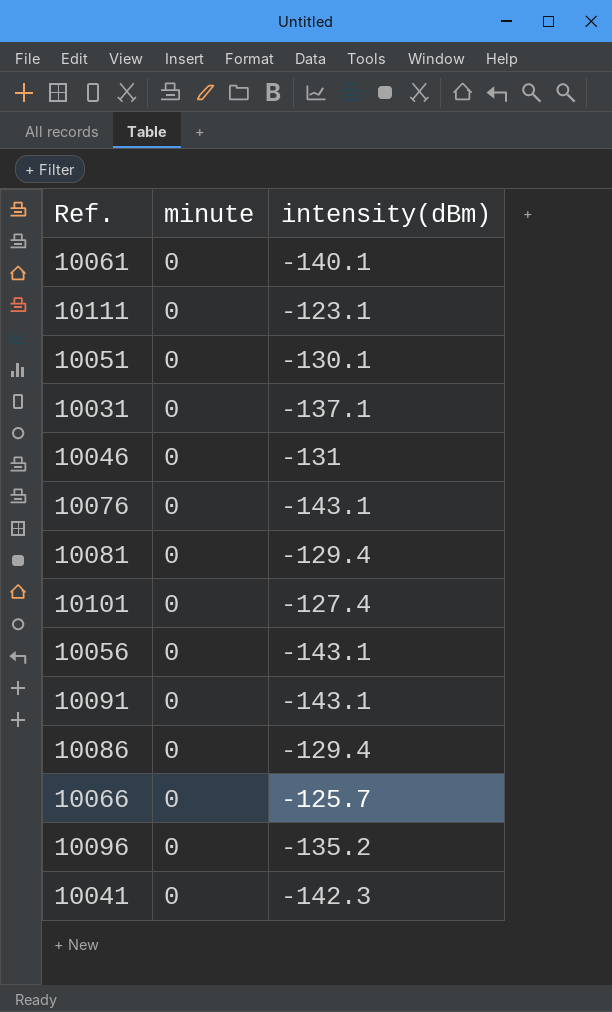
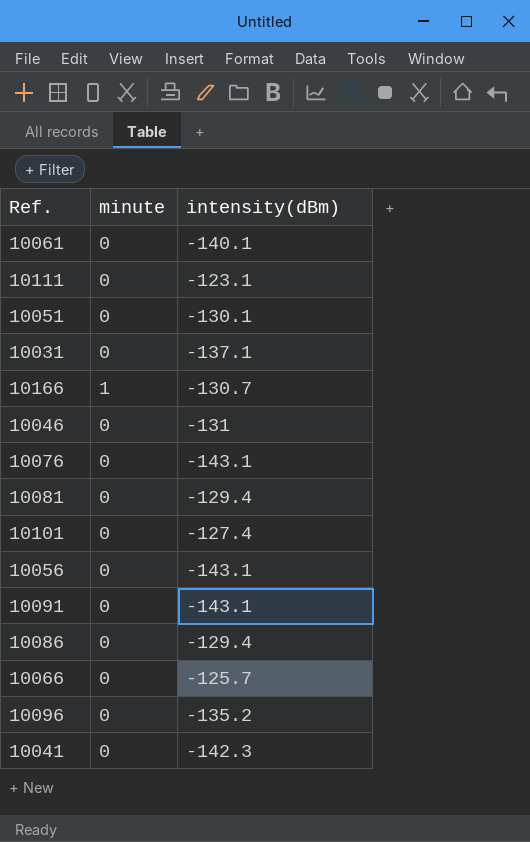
row 10166: none -> 1 | -130.7

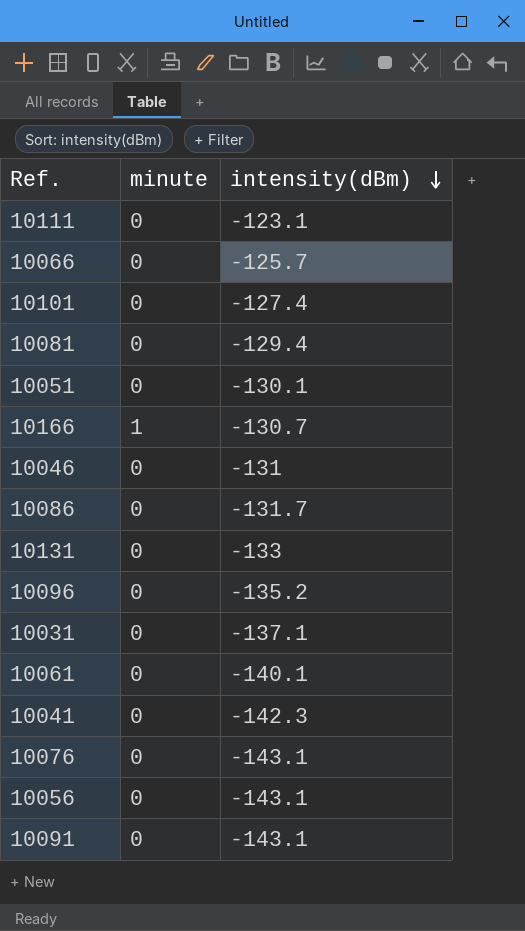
row order: none -> intensity(dBm) descending
10086 | intensity(dBm): -129.4 -> -131.7
row 10131: none -> 0 | -133

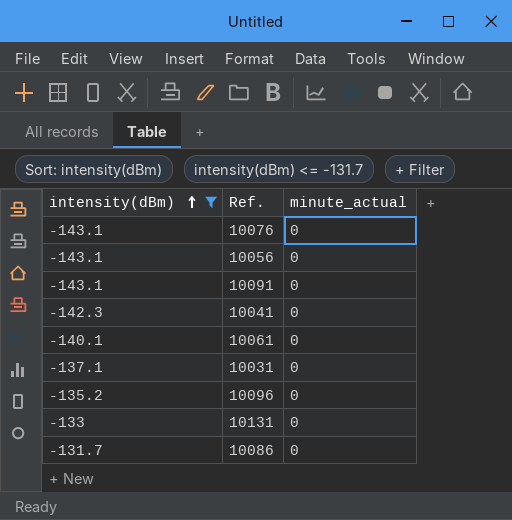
filter: none -> intensity(dBm) <= -131.7
row order: intensity(dBm) descending -> intensity(dBm) ascending
column intensity(dBm) | position: 3 -> 1
column name: minute -> minute_actual

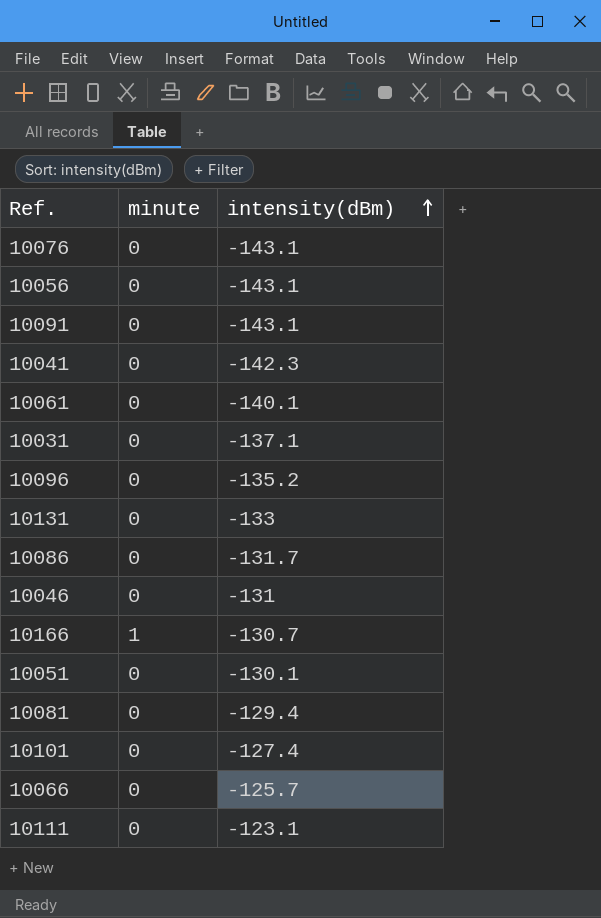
filter: intensity(dBm) <= -131.7 -> none
column name: minute_actual -> minute
column intensity(dBm) | position: 1 -> 3

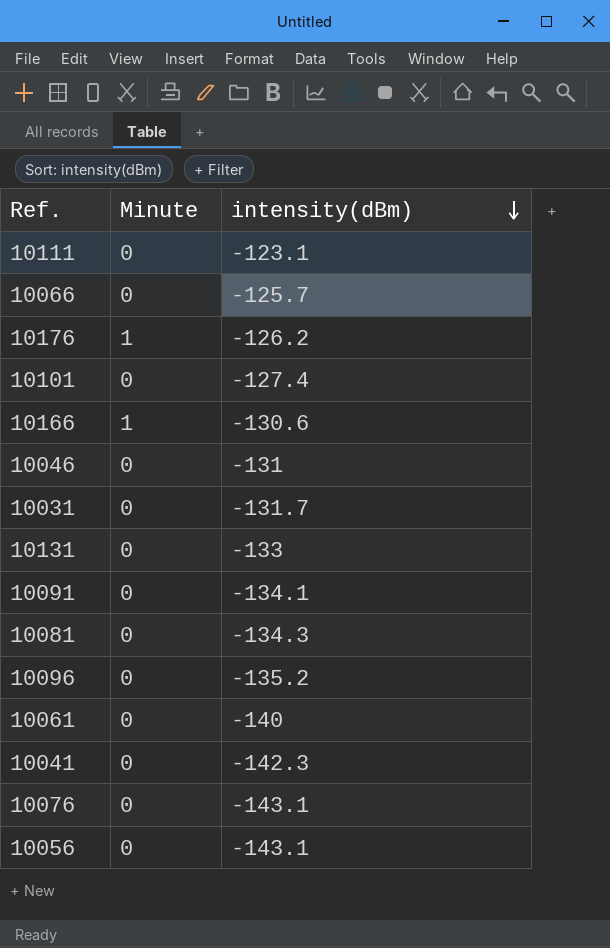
row order: intensity(dBm) ascending -> intensity(dBm) descending
column name: minute -> Minute
row 10086: 0 | -131.7 -> none
row 10051: 0 | -130.1 -> none
row 10176: none -> 1 | -126.2
10166 | intensity(dBm): -130.7 -> -130.6
10031 | intensity(dBm): -137.1 -> -131.7
10091 | intensity(dBm): -143.1 -> -134.1
10081 | intensity(dBm): -129.4 -> -134.3
10061 | intensity(dBm): -140.1 -> -140

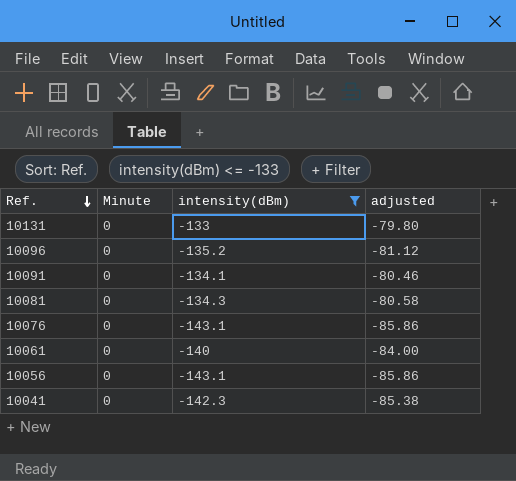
filter: none -> intensity(dBm) <= -133
row order: intensity(dBm) descending -> Ref. descending
column adjusted | formula: none -> [intensity(dBm)] * 0.6

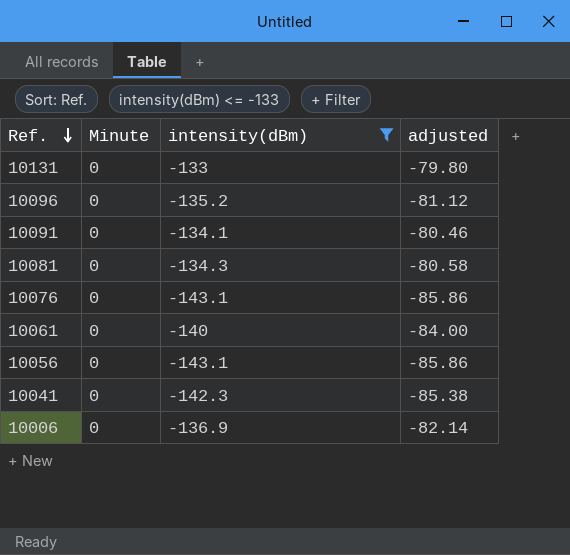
row 10006: none -> 0 | -136.9 | -82.14

